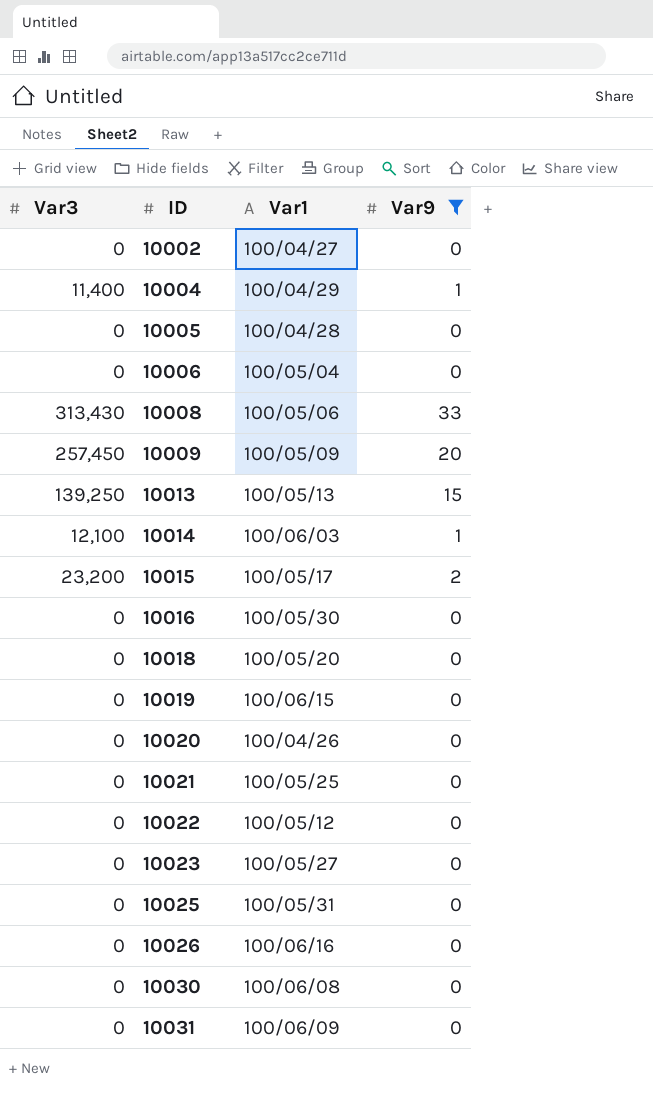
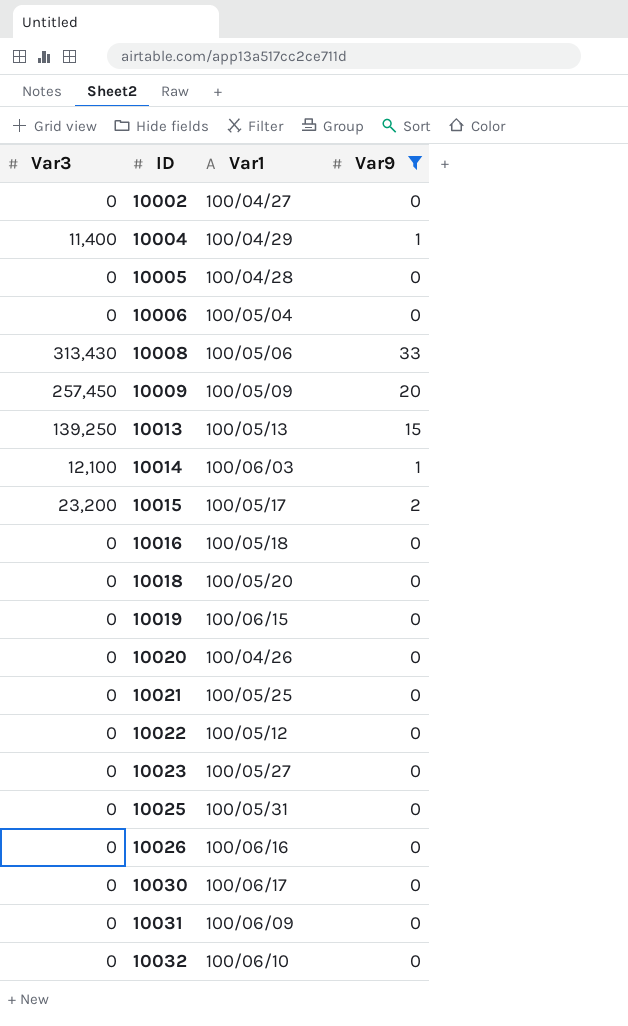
10016 | Var1: 100/05/30 -> 100/05/18
10030 | Var1: 100/06/08 -> 100/06/17
row 10032: none -> 0 | 100/06/10 | 0

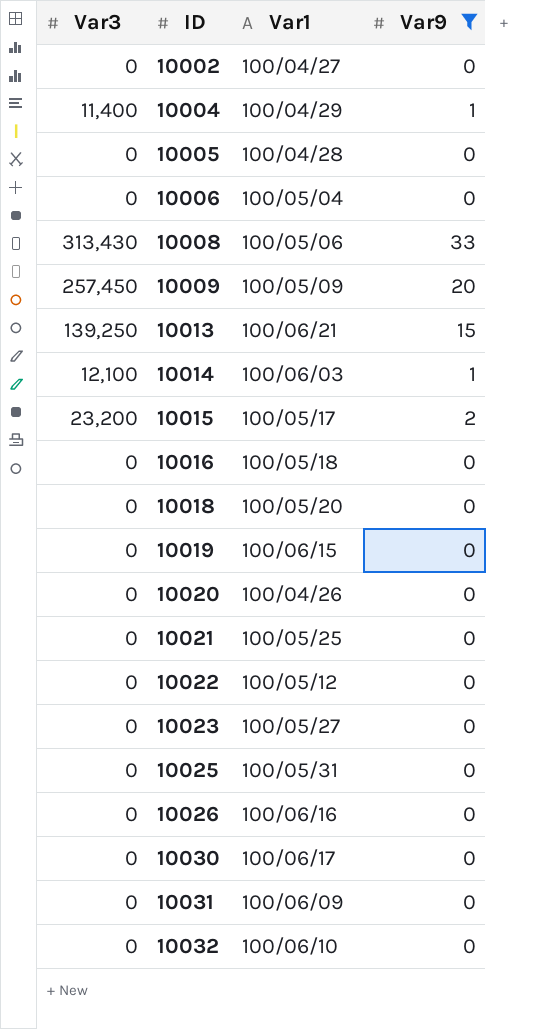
10013 | Var1: 100/05/13 -> 100/06/21

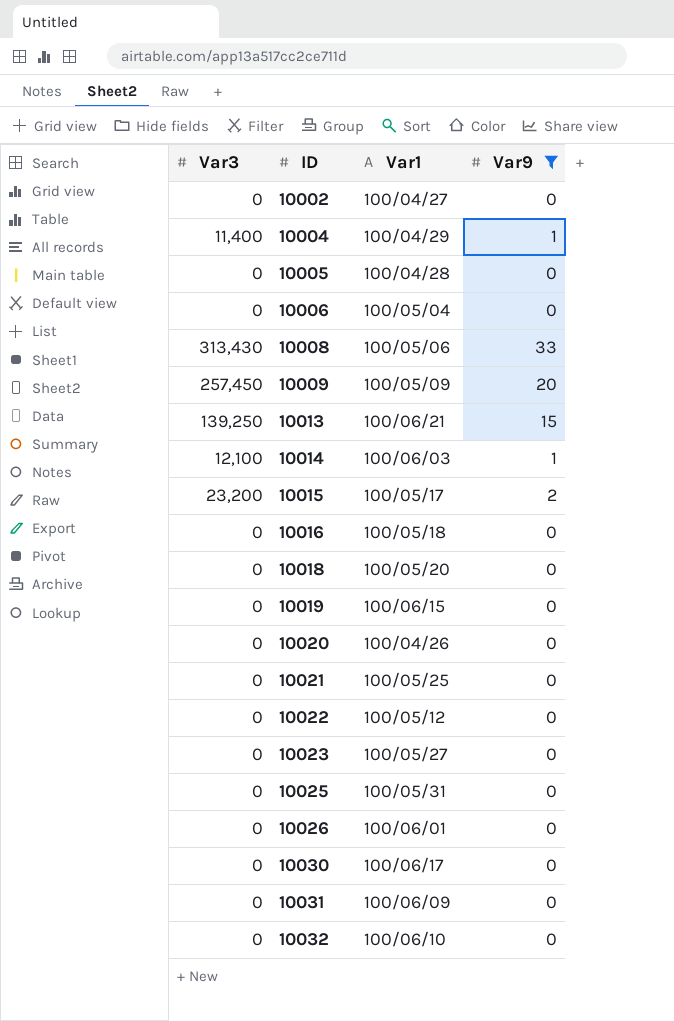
10026 | Var1: 100/06/16 -> 100/06/01

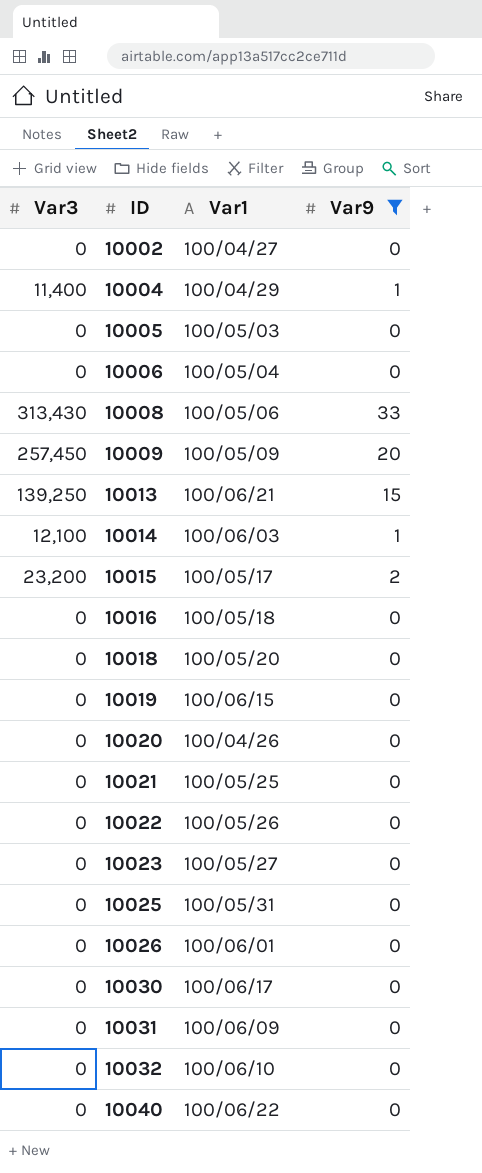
10005 | Var1: 100/04/28 -> 100/05/03
10022 | Var1: 100/05/12 -> 100/05/26
row 10040: none -> 0 | 100/06/22 | 0

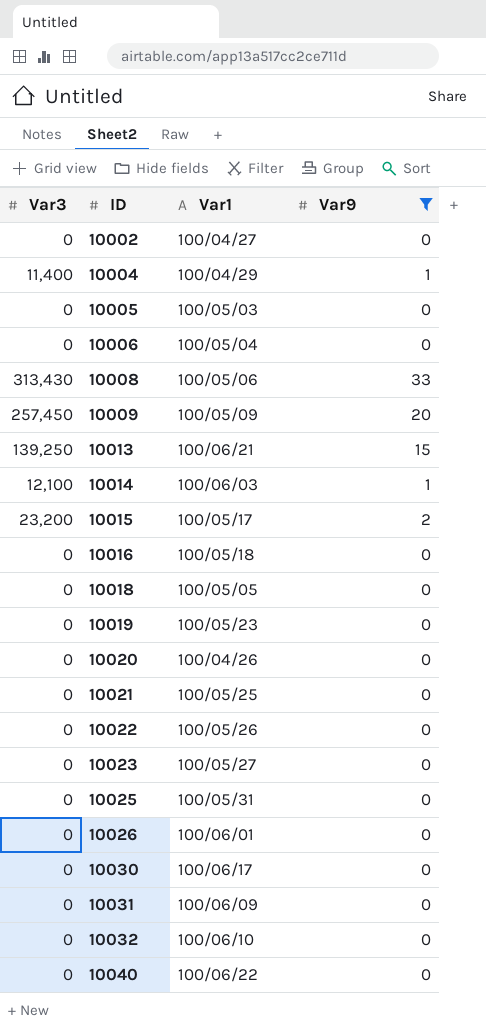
10018 | Var1: 100/05/20 -> 100/05/05
10019 | Var1: 100/06/15 -> 100/05/23

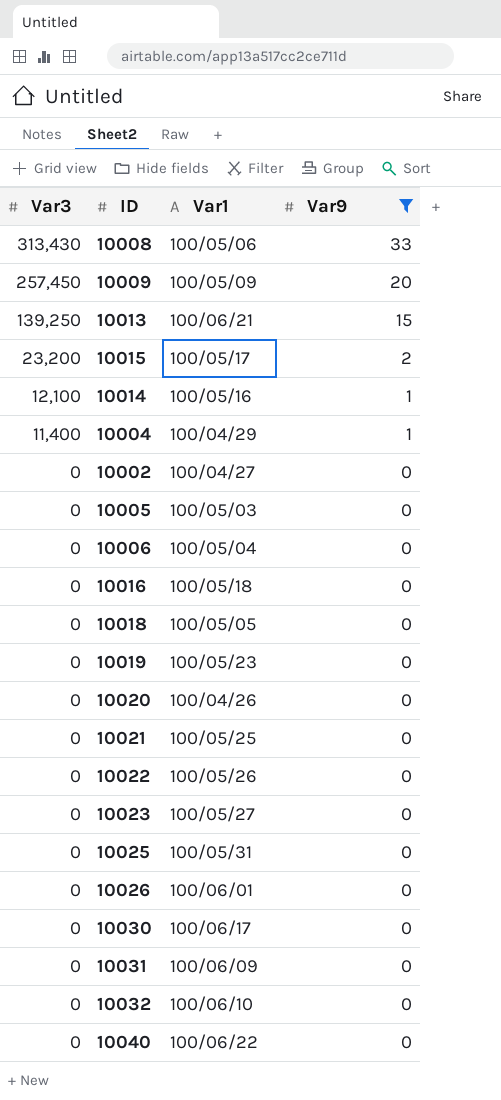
row order: ID ascending -> Var3 descending
10014 | Var1: 100/06/03 -> 100/05/16

